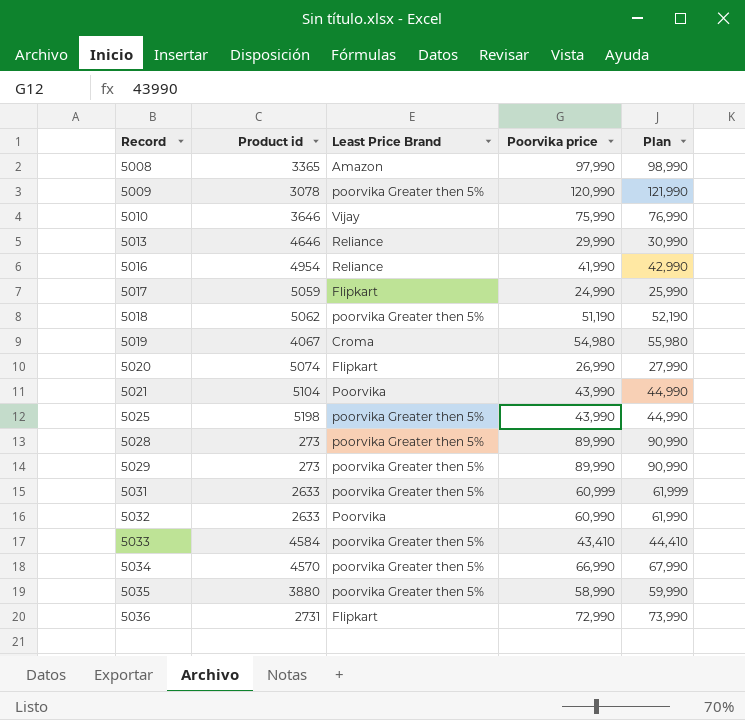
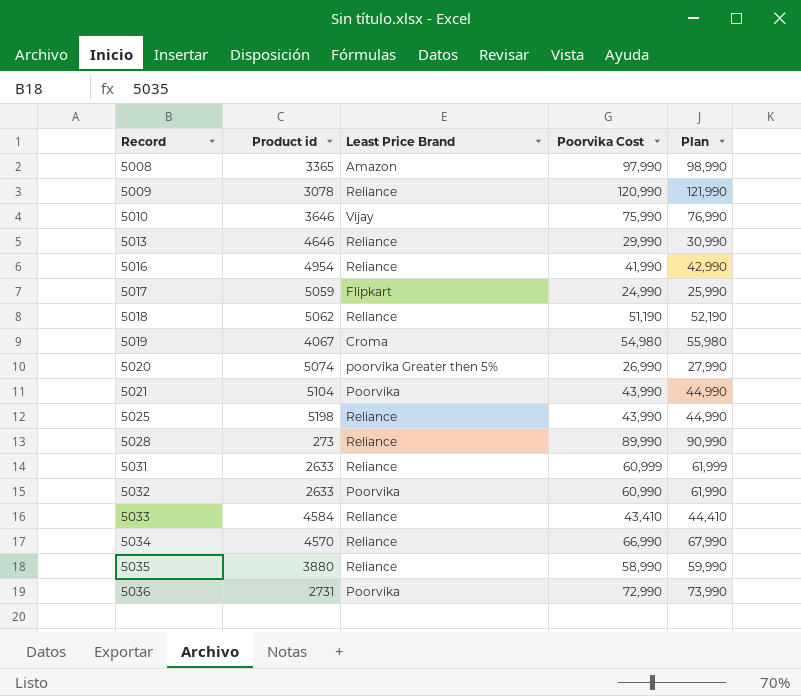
column name: Poorvika price -> Poorvika Cost
row 5029: 273 | poorvika Greater then 5% | 89,990 | 90,990 -> none
5009 | Least Price Brand: poorvika Greater then 5% -> Reliance
5018 | Least Price Brand: poorvika Greater then 5% -> Reliance
5020 | Least Price Brand: Flipkart -> poorvika Greater then 5%
5025 | Least Price Brand: poorvika Greater then 5% -> Reliance
5028 | Least Price Brand: poorvika Greater then 5% -> Reliance
5031 | Least Price Brand: poorvika Greater then 5% -> Reliance
5033 | Least Price Brand: poorvika Greater then 5% -> Reliance
5034 | Least Price Brand: poorvika Greater then 5% -> Reliance
5035 | Least Price Brand: poorvika Greater then 5% -> Reliance
5036 | Least Price Brand: Flipkart -> Poorvika

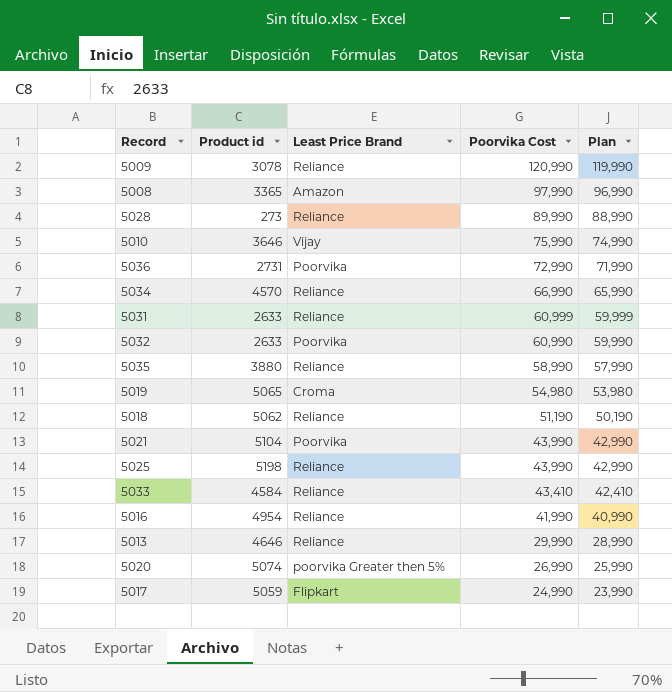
row order: Record ascending -> Poorvika Cost descending
column Plan | formula: [Poorvika Cost] + 1000 -> [Poorvika Cost] - 1000
5019 | Product id: 4067 -> 5065

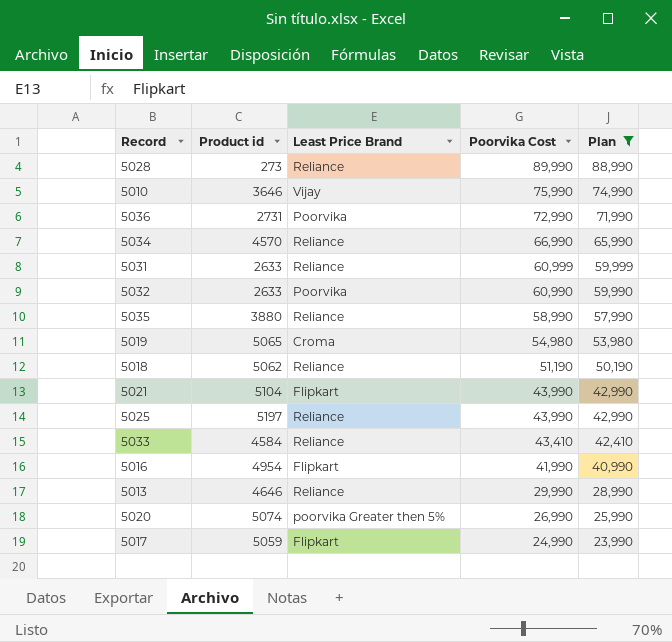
filter: none -> Plan <= 88,990
5021 | Least Price Brand: Poorvika -> Flipkart
5025 | Product id: 5198 -> 5197
5016 | Least Price Brand: Reliance -> Flipkart

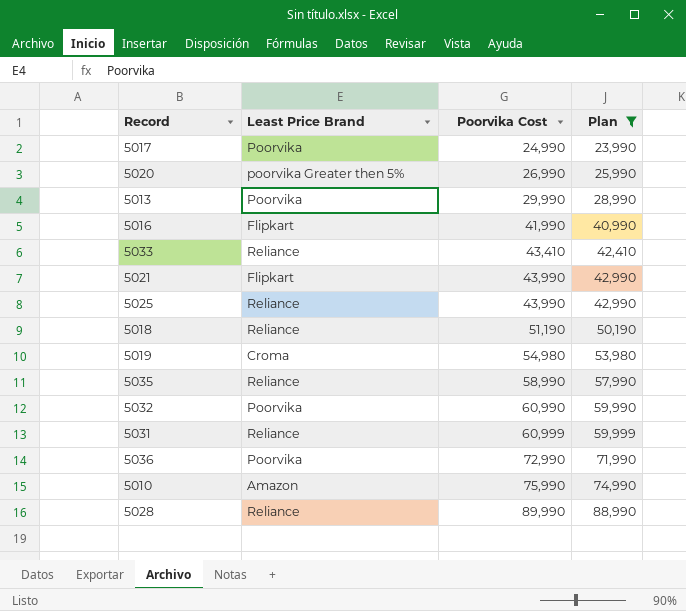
row order: Poorvika Cost descending -> Poorvika Cost ascending
column Product id | position: 2 -> none
row 5034: 4570 | Reliance | 66,990 | 65,990 -> none
5017 | Least Price Brand: Flipkart -> Poorvika
5013 | Least Price Brand: Reliance -> Poorvika
5010 | Least Price Brand: Vijay -> Amazon

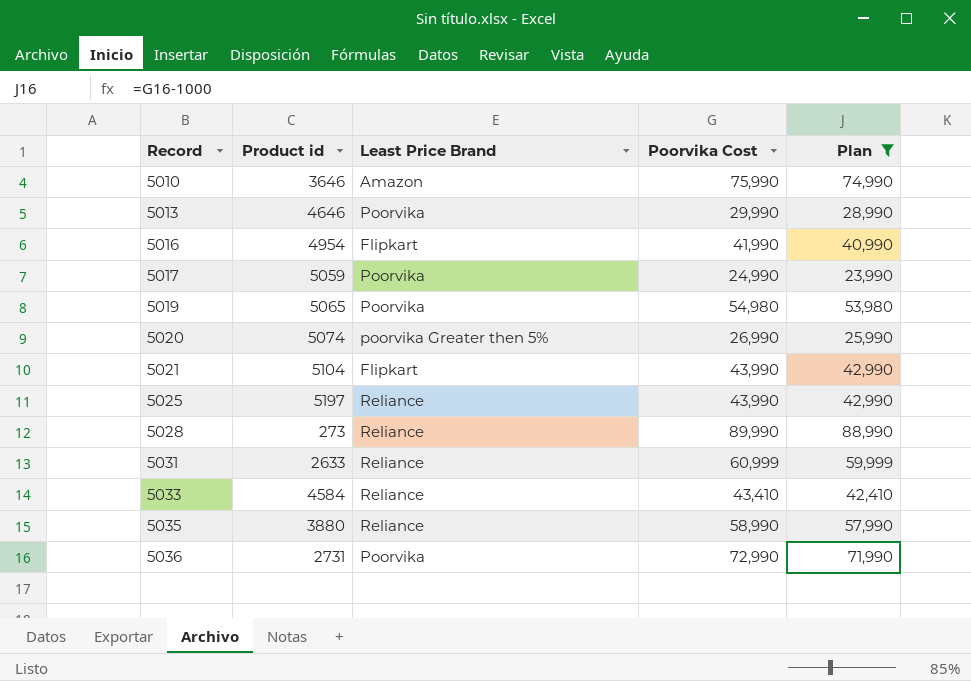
row order: Poorvika Cost ascending -> Record ascending
column Product id | position: none -> 2
row 5018: Reliance | 51,190 | 50,190 -> none
row 5032: Poorvika | 60,990 | 59,990 -> none
5019 | Least Price Brand: Croma -> Poorvika

